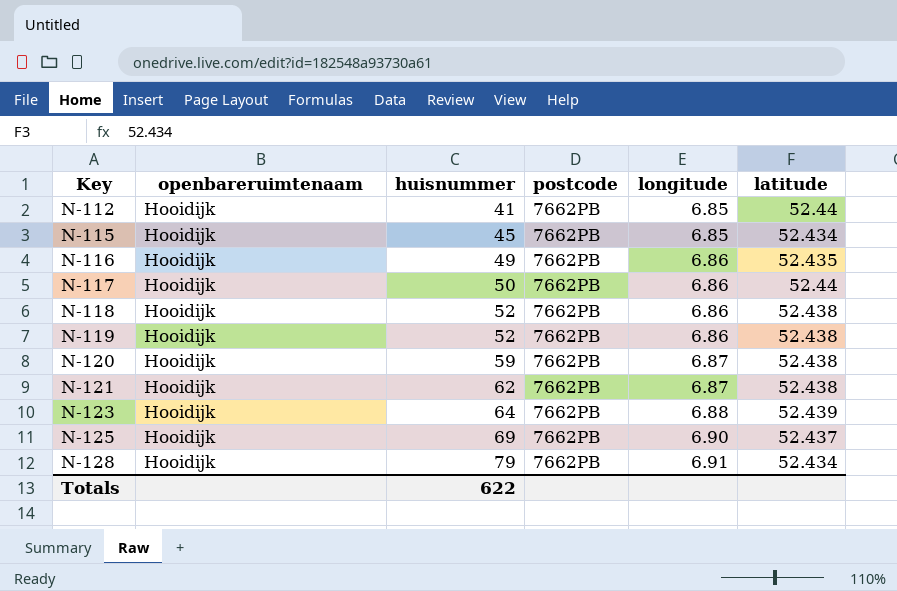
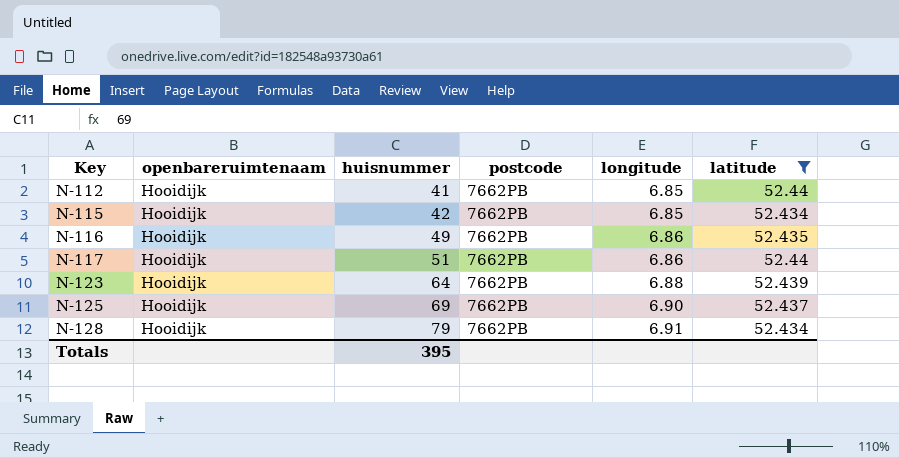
filter: none -> latitude != 52.438
N-115 | huisnummer: 45 -> 42
N-117 | huisnummer: 50 -> 51
Totals | huisnummer: 622 -> 395

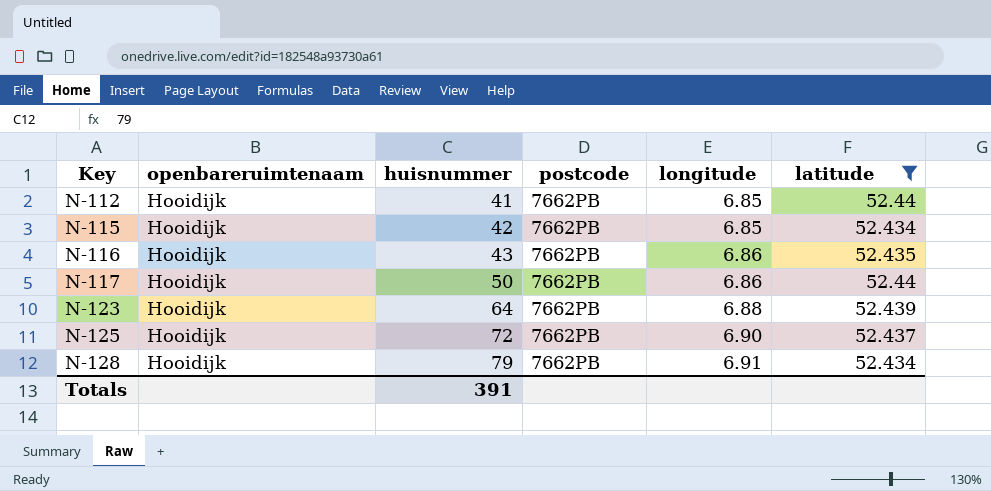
N-116 | huisnummer: 49 -> 43
N-117 | huisnummer: 51 -> 50
N-125 | huisnummer: 69 -> 72
Totals | huisnummer: 395 -> 391

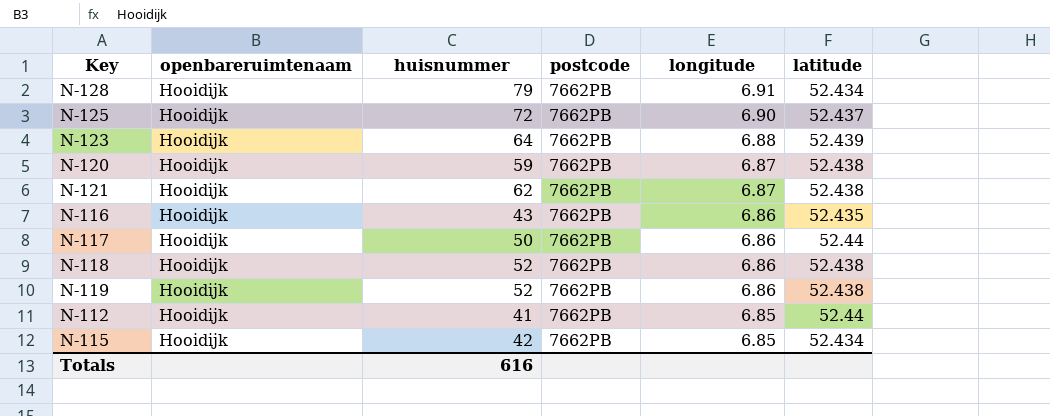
filter: latitude != 52.438 -> none
row order: Key ascending -> longitude descending
Totals | huisnummer: 391 -> 616

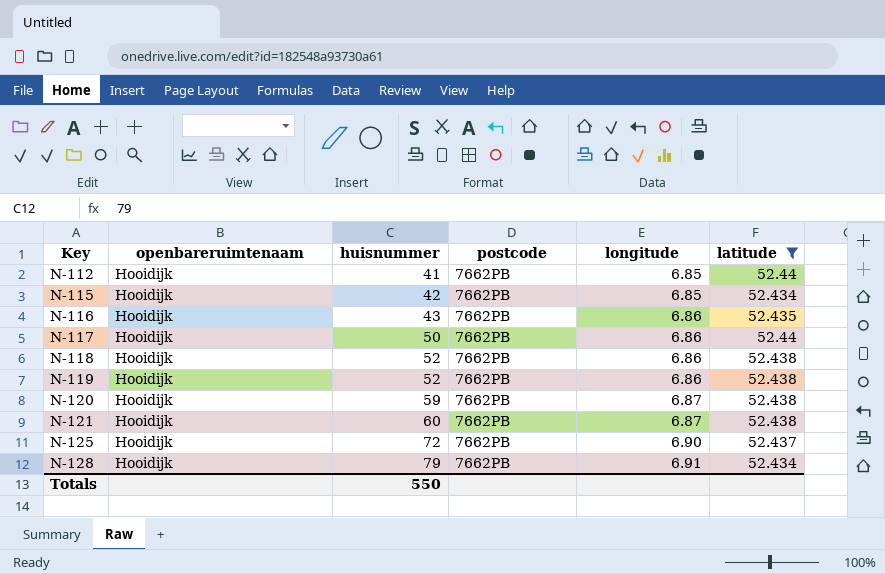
filter: none -> latitude != 52.439
row order: longitude descending -> Key ascending
N-121 | huisnummer: 62 -> 60
Totals | huisnummer: 616 -> 550

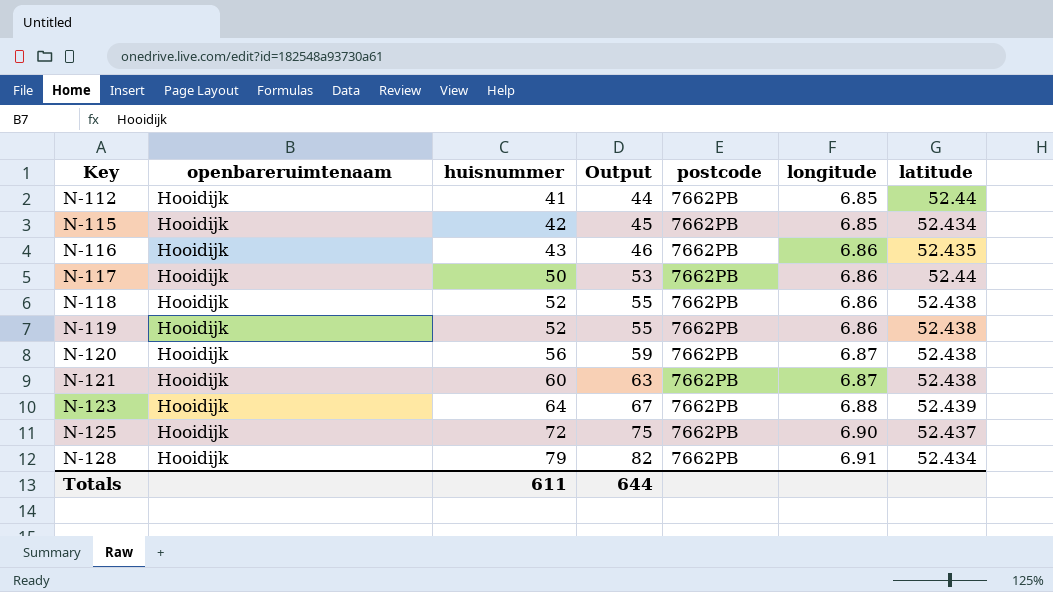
filter: latitude != 52.439 -> none
column Output | formula: none -> [huisnummer] + 3
N-120 | huisnummer: 59 -> 56
Totals | huisnummer: 550 -> 611

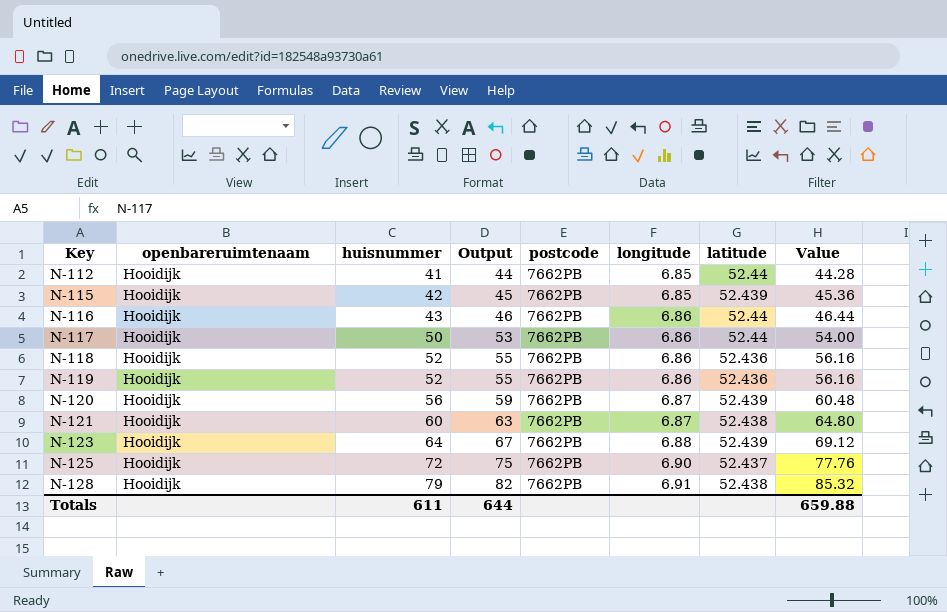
column Value | formula: none -> [huisnummer] * 1.08
N-115 | latitude: 52.434 -> 52.439
N-116 | latitude: 52.435 -> 52.44
N-118 | latitude: 52.438 -> 52.436
N-119 | latitude: 52.438 -> 52.436
N-120 | latitude: 52.438 -> 52.439
N-128 | latitude: 52.434 -> 52.438

